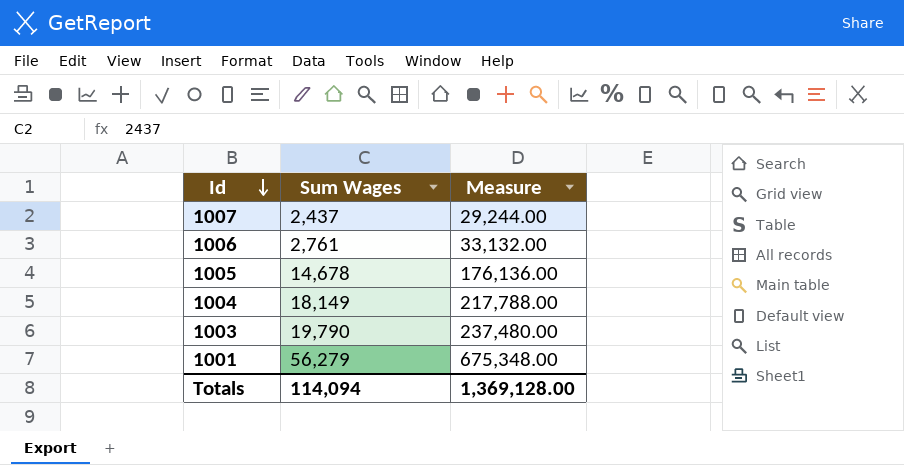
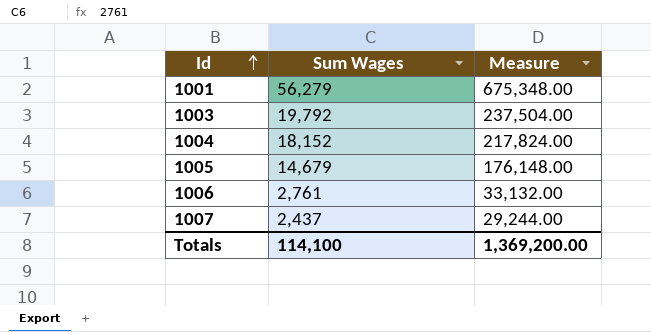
row order: Id descending -> Id ascending
1003 | Sum Wages: 19,790 -> 19,792
1003 | Measure: 237,480.00 -> 237,504.00
1004 | Sum Wages: 18,149 -> 18,152
1004 | Measure: 217,788.00 -> 217,824.00
1005 | Sum Wages: 14,678 -> 14,679
1005 | Measure: 176,136.00 -> 176,148.00
Totals | Sum Wages: 114,094 -> 114,100
Totals | Measure: 1,369,128.00 -> 1,369,200.00

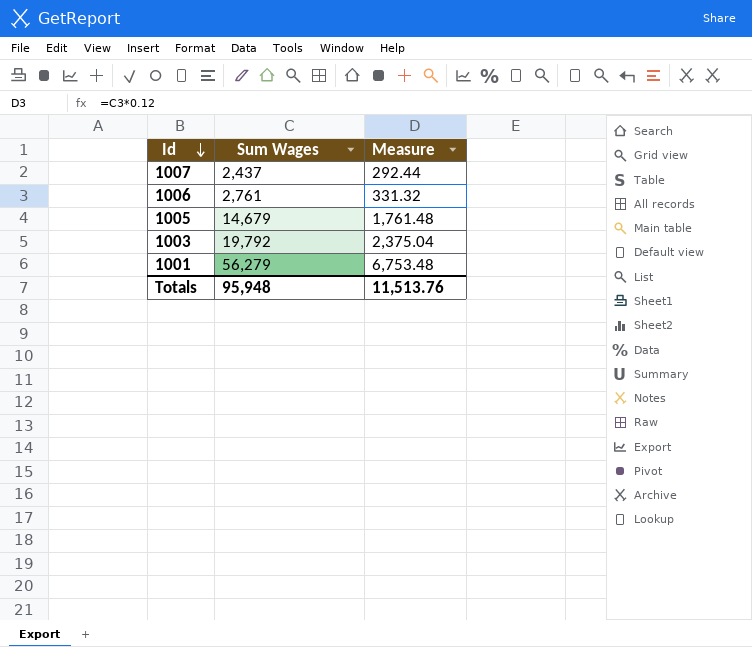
row order: Id ascending -> Id descending
column Measure | formula: [Sum Wages] * 12 -> [Sum Wages] * 0.12
row 1004: 18,152 | 217,824.00 -> none
Totals | Sum Wages: 114,100 -> 95,948
Totals | Measure: 1,369,200.00 -> 11,513.76

